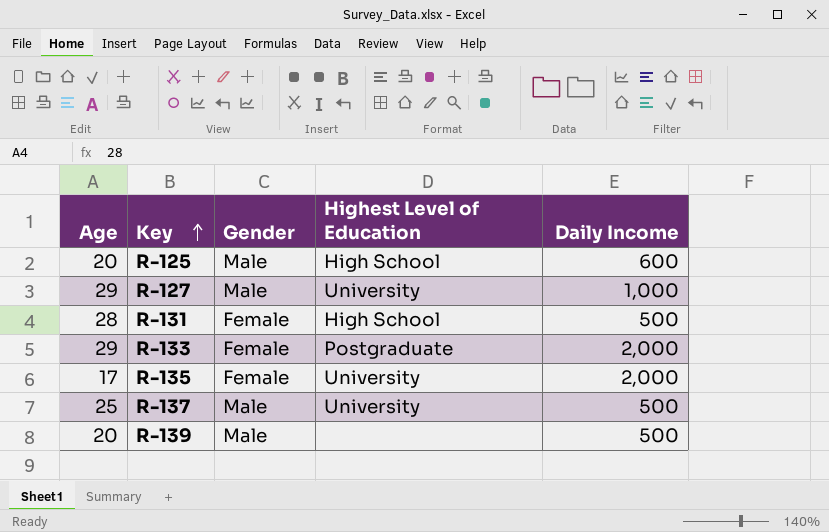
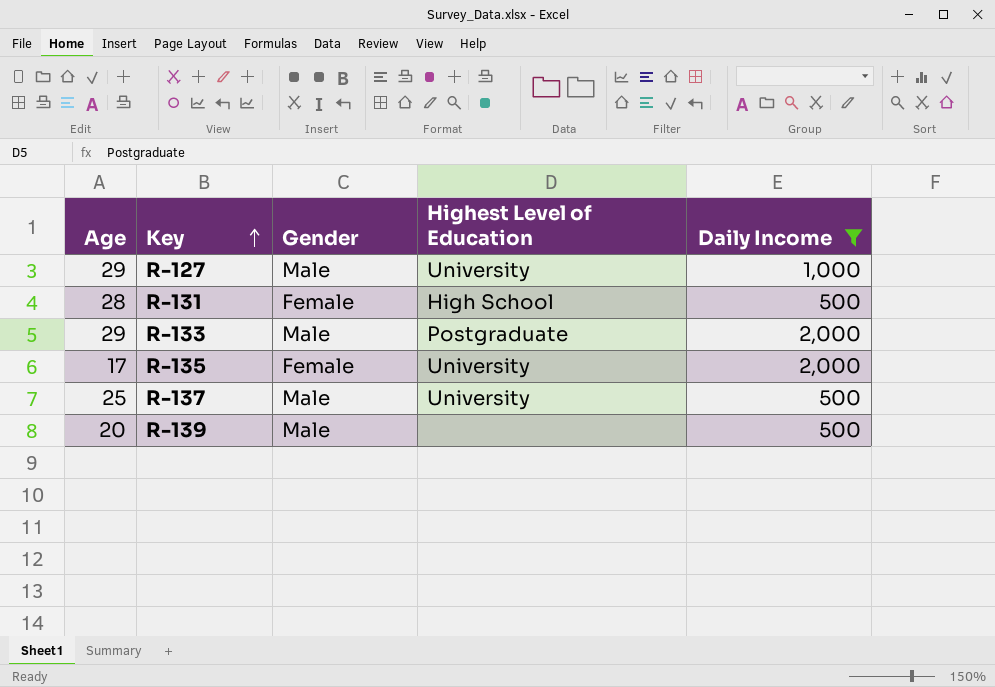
filter: none -> Daily Income != 600
R-133 | Gender: Female -> Male

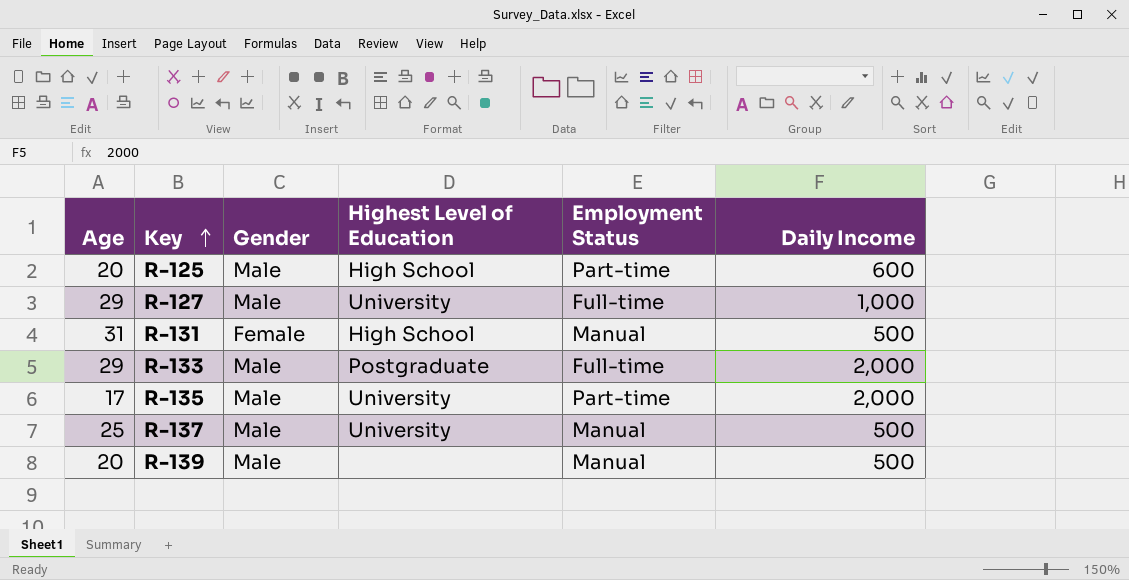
filter: Daily Income != 600 -> none
column Employment Status | position: none -> 5
R-131 | Age: 28 -> 31
R-135 | Gender: Female -> Male

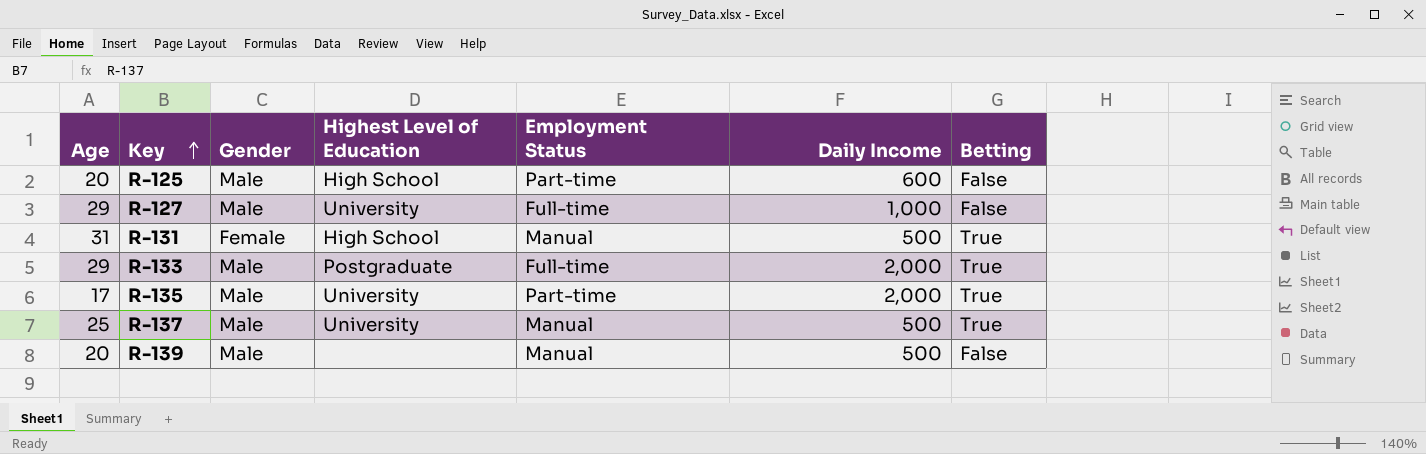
column Betting | position: none -> 7

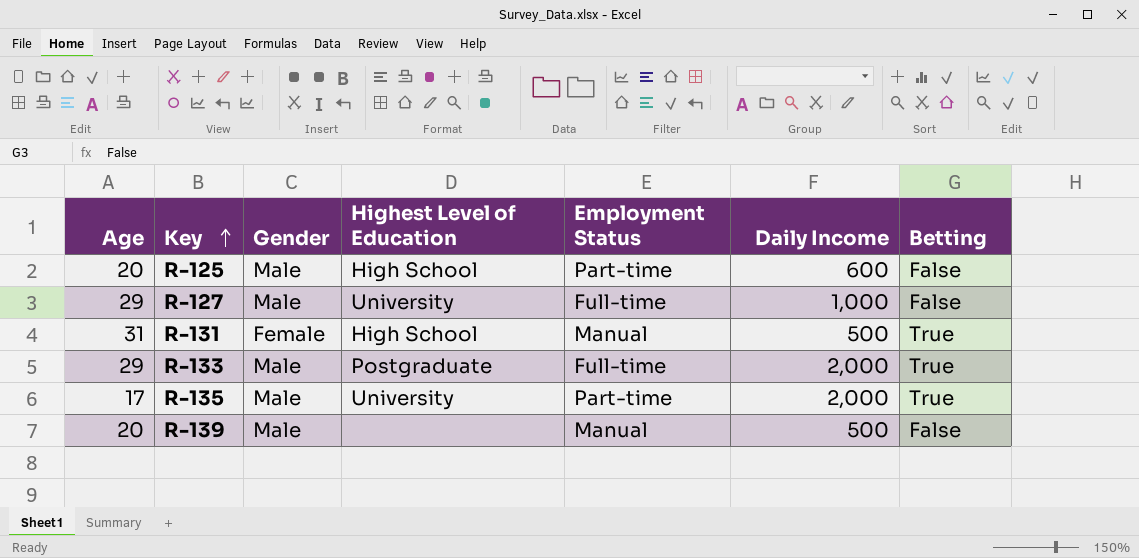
row R-137: 25 | Male | University | Manual | 500 | True -> none

